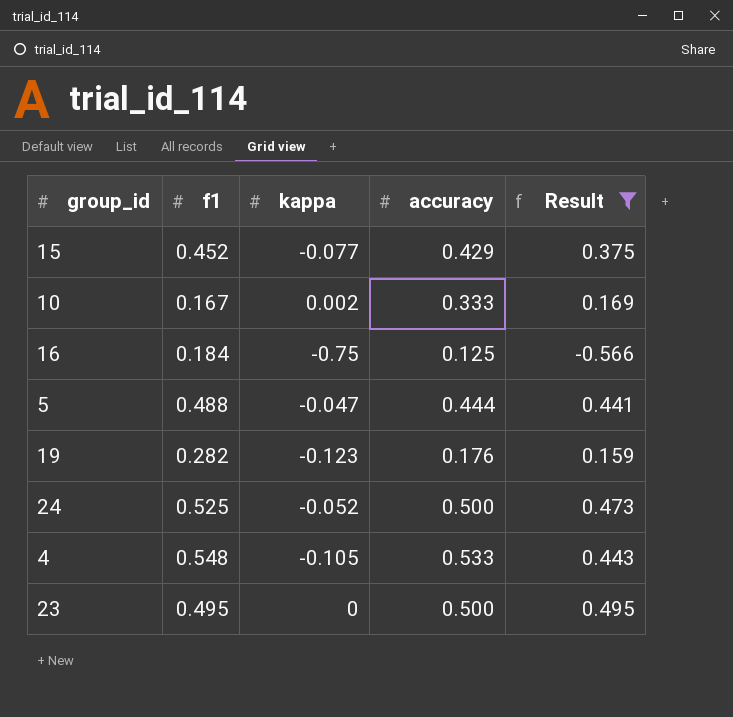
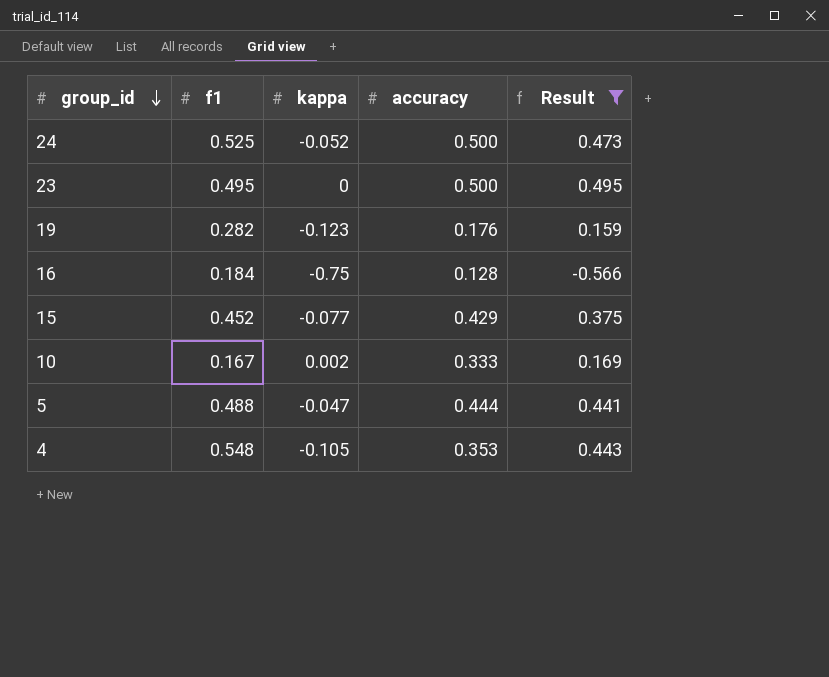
row order: none -> group_id descending
16 | accuracy: 0.125 -> 0.128
4 | accuracy: 0.533 -> 0.353

